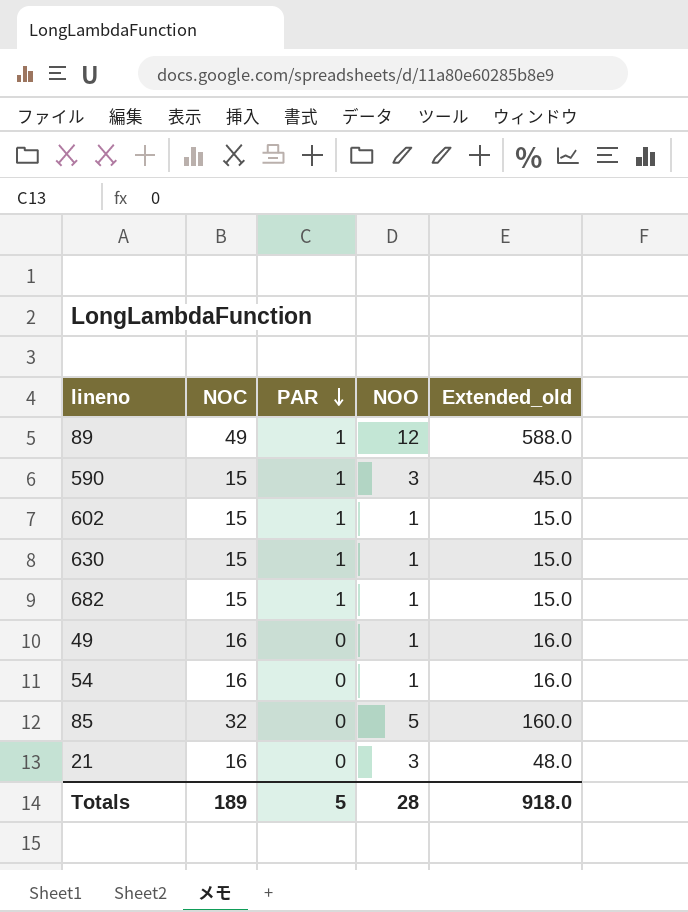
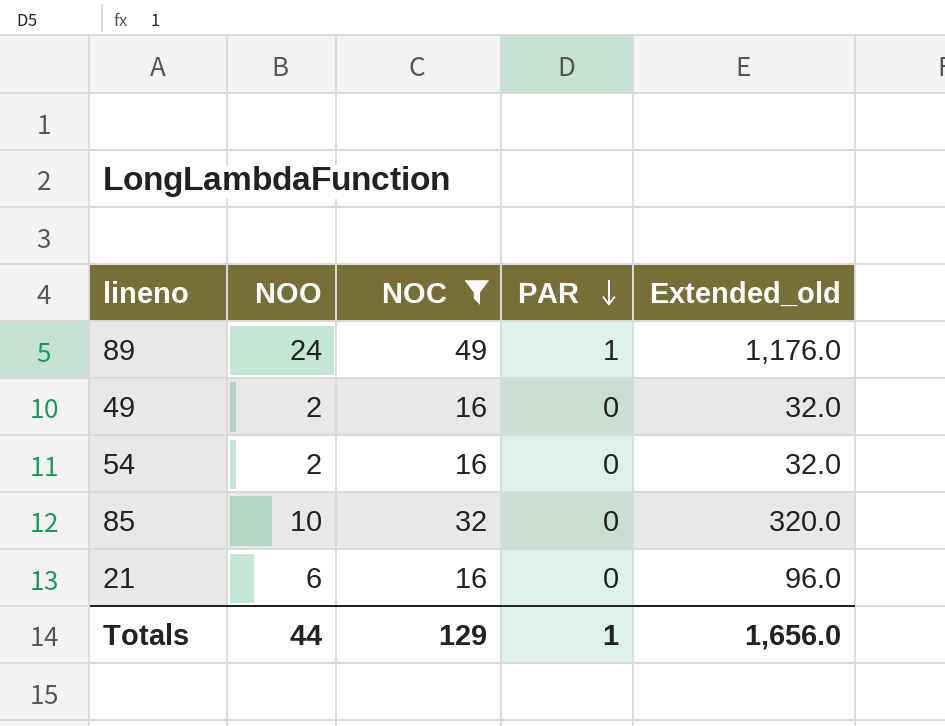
filter: none -> NOC != 15
column NOO | position: 4 -> 2
89 | NOO: 12 -> 24
89 | Extended_old: 588.0 -> 1,176.0
49 | NOO: 1 -> 2
49 | Extended_old: 16.0 -> 32.0
54 | NOO: 1 -> 2
54 | Extended_old: 16.0 -> 32.0
85 | NOO: 5 -> 10
85 | Extended_old: 160.0 -> 320.0
21 | NOO: 3 -> 6
21 | Extended_old: 48.0 -> 96.0
Totals | NOO: 28 -> 44
Totals | NOC: 189 -> 129
Totals | PAR: 5 -> 1
Totals | Extended_old: 918.0 -> 1,656.0

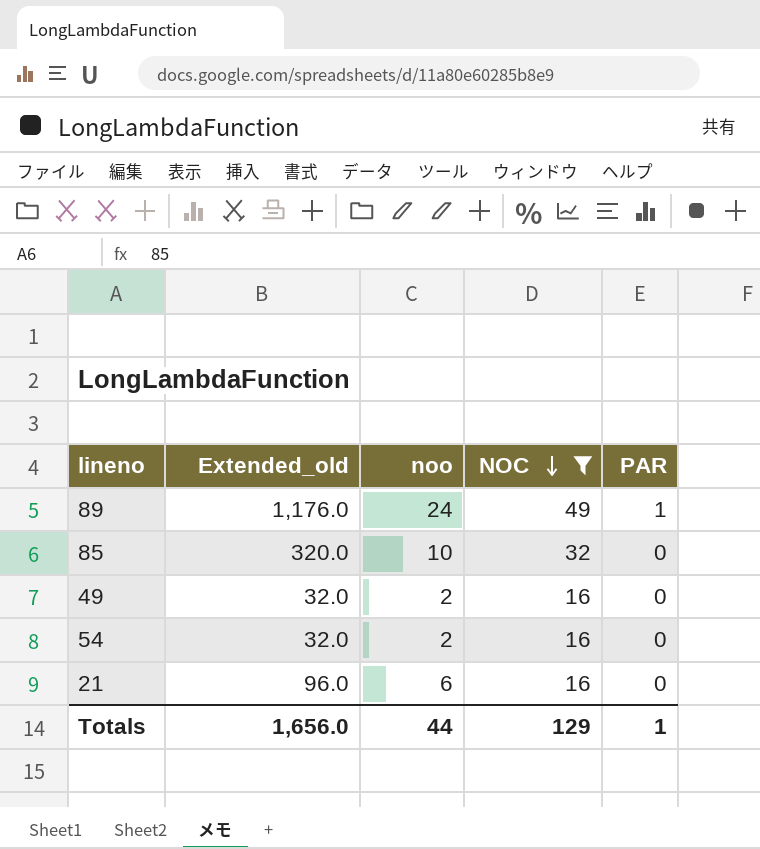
row order: PAR descending -> NOC descending
column Extended_old | position: 5 -> 2
column name: NOO -> noo

